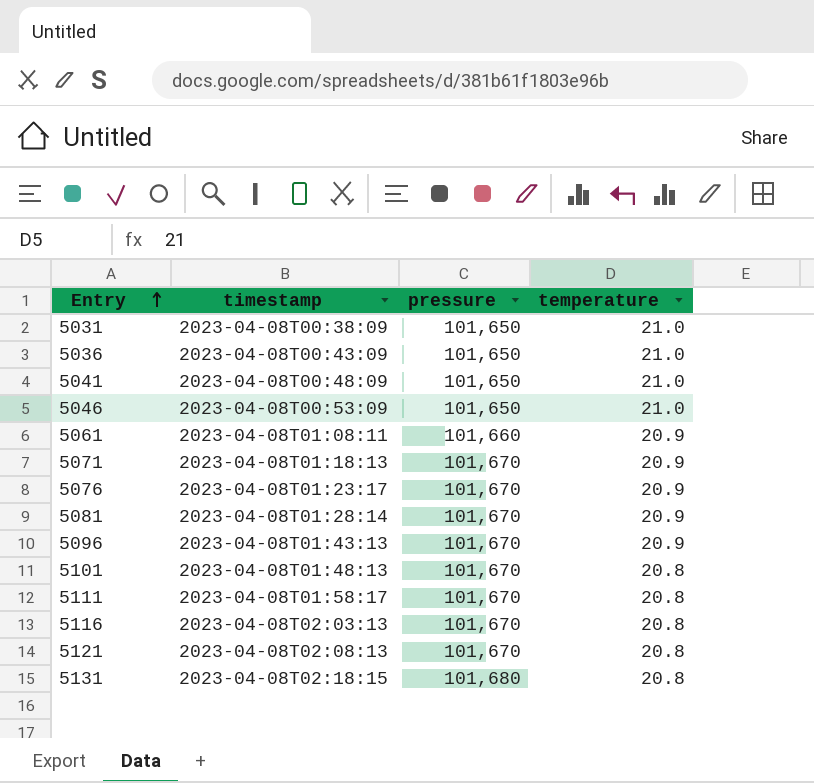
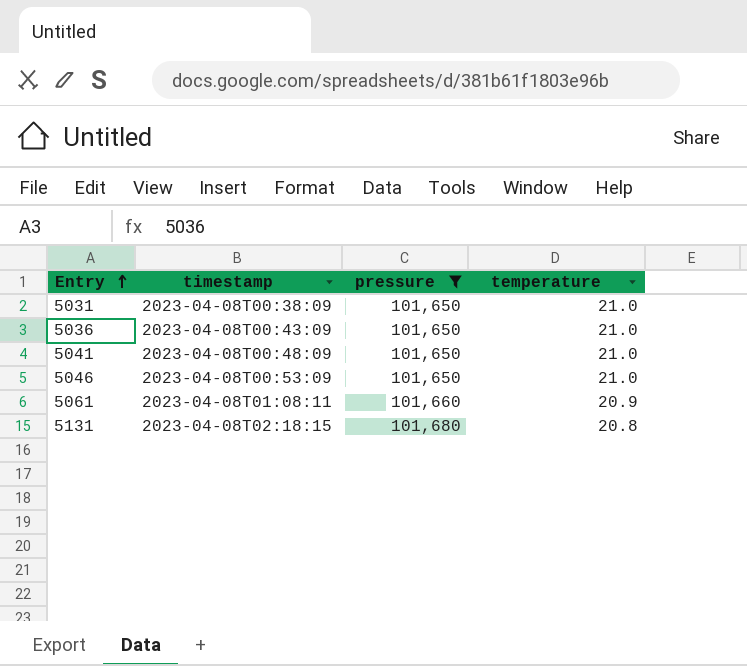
filter: none -> pressure != 101,670

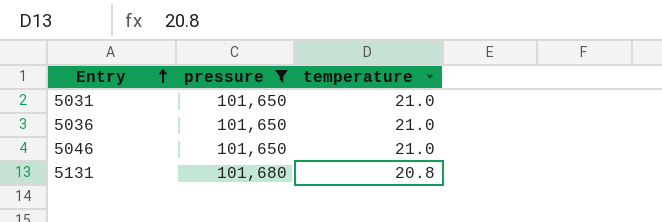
column timestamp | position: 2 -> none
row 5041: 2023-04-08T00:48:09 | 101,650 | 21.0 -> none
row 5061: 2023-04-08T01:08:11 | 101,660 | 20.9 -> none

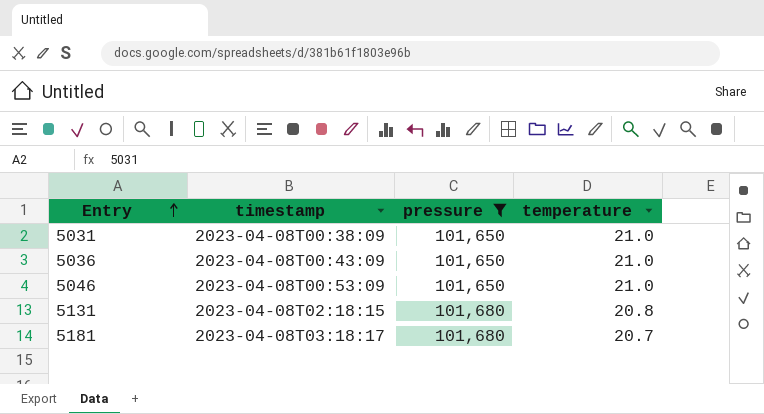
column timestamp | position: none -> 2
row 5181: none -> 2023-04-08T03:18:17 | 101,680 | 20.7

